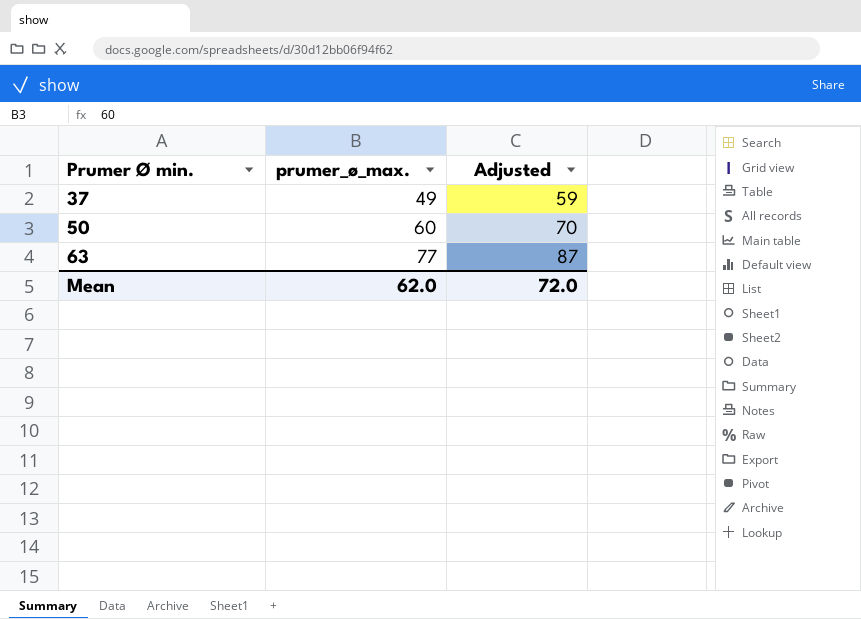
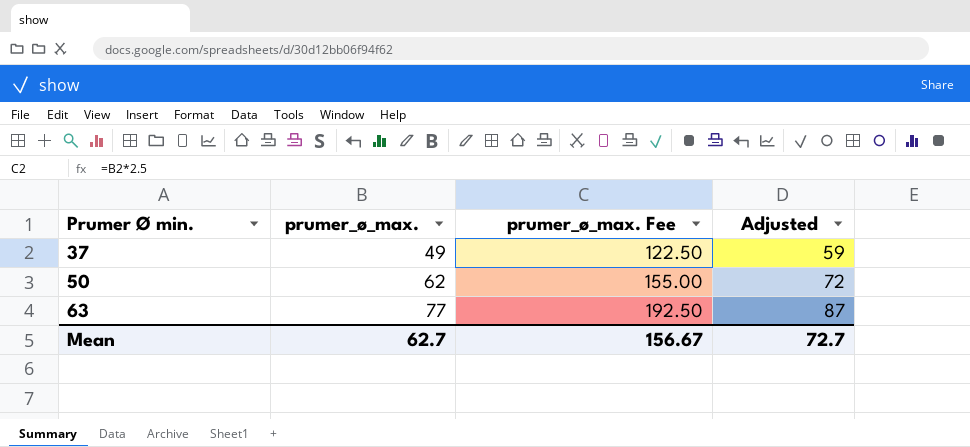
column prumer_ø_max. Fee | formula: none -> [prumer_ø_max.] * 2.5
50 | prumer_ø_max.: 60 -> 62
50 | Adjusted: 70 -> 72
Mean | prumer_ø_max.: 62.0 -> 62.7
Mean | Adjusted: 72.0 -> 72.7

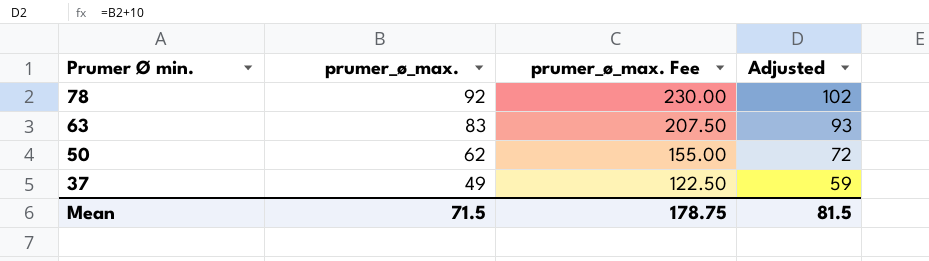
row order: Prumer Ø min. ascending -> Prumer Ø min. descending
row 78: none -> 92 | 230.00 | 102
63 | prumer_ø_max.: 77 -> 83
63 | prumer_ø_max. Fee: 192.50 -> 207.50
63 | Adjusted: 87 -> 93
Mean | prumer_ø_max.: 62.7 -> 71.5
Mean | prumer_ø_max. Fee: 156.67 -> 178.75
Mean | Adjusted: 72.7 -> 81.5

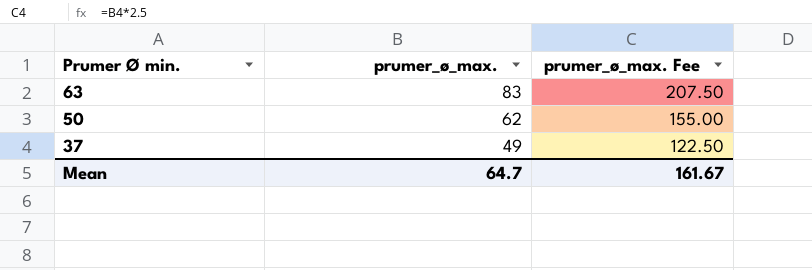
column Adjusted | formula: [prumer_ø_max.] + 10 -> none
row 78: 92 | 230.00 | 102 -> none
Mean | prumer_ø_max.: 71.5 -> 64.7
Mean | prumer_ø_max. Fee: 178.75 -> 161.67

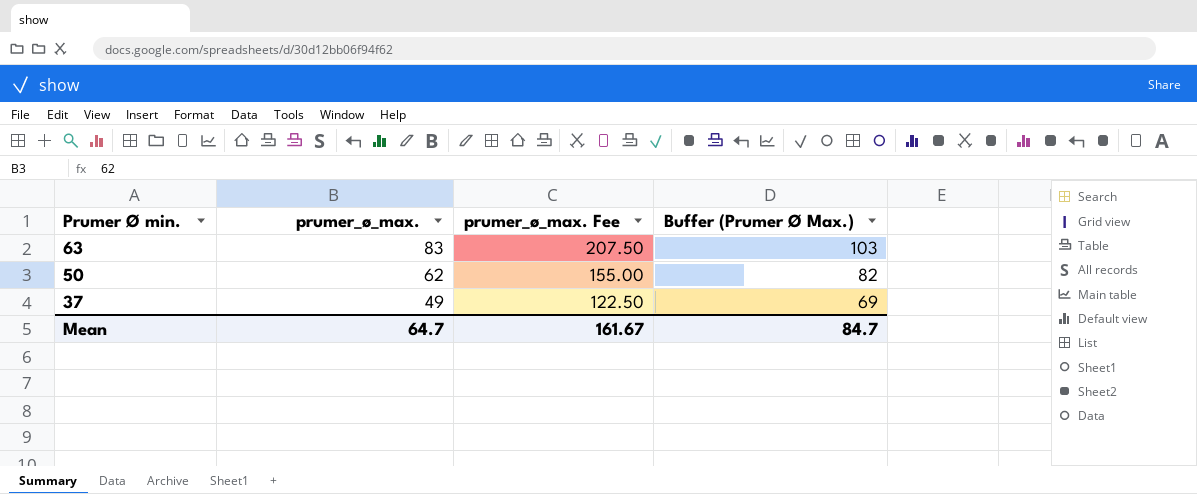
column Buffer (Prumer Ø Max.) | formula: none -> [prumer_ø_max.] + 20

